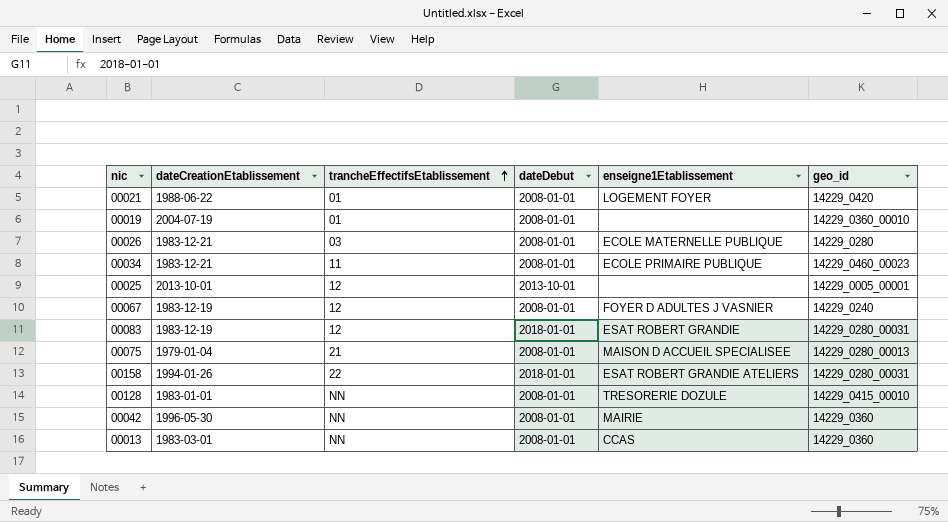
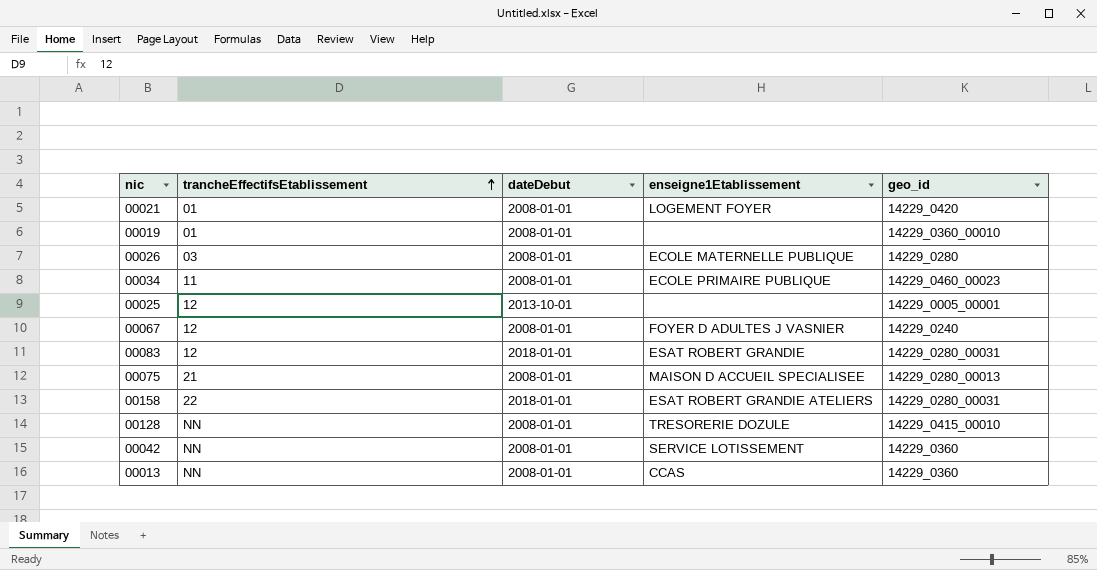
column dateCreationEtablissement | position: 2 -> none
00042 | enseigne1Etablissement: MAIRIE -> SERVICE LOTISSEMENT

